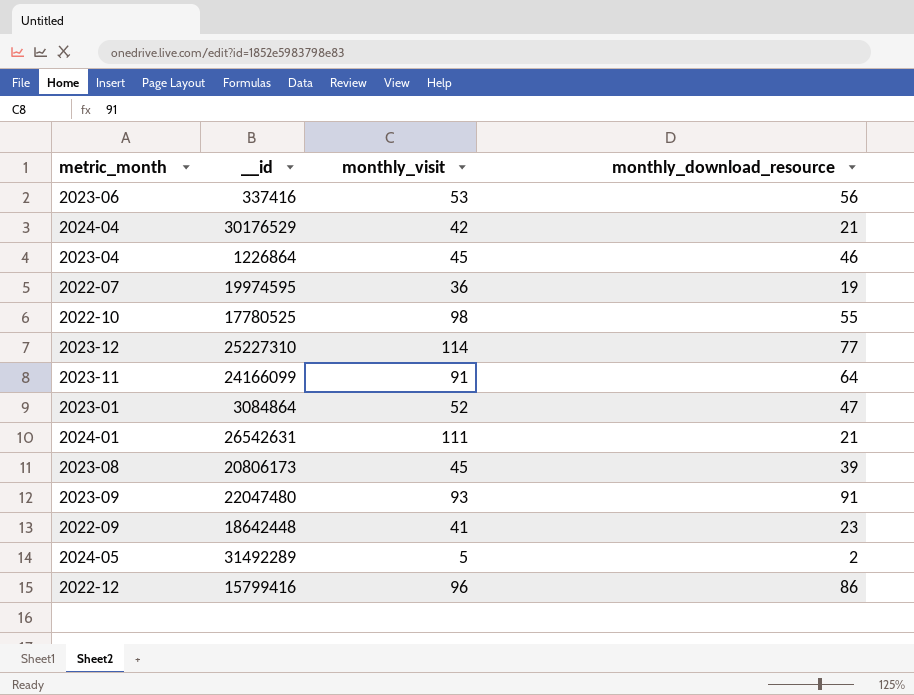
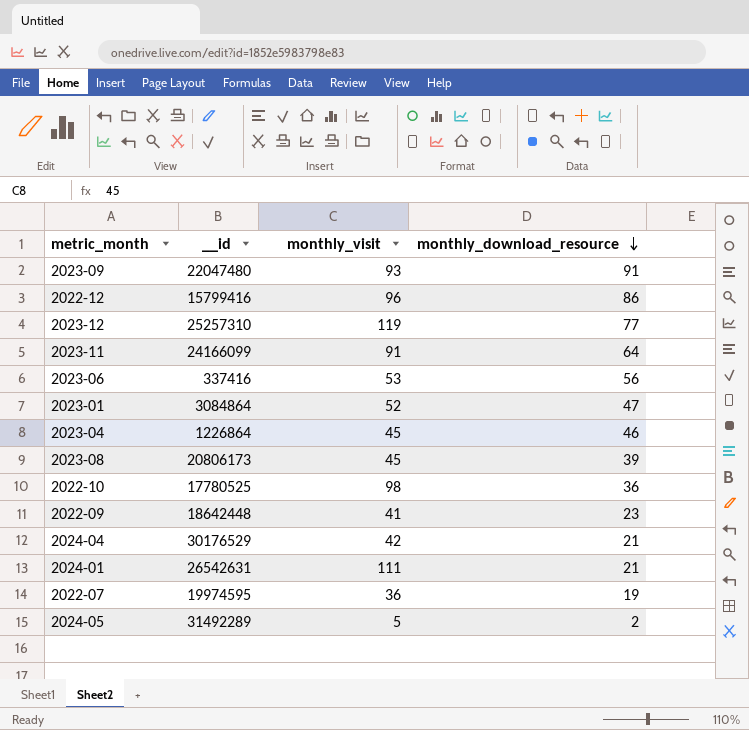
row order: none -> monthly_download_resource descending
2023-12 | __id: 25227310 -> 25257310
2023-12 | monthly_visit: 114 -> 119
2022-10 | monthly_download_resource: 55 -> 36

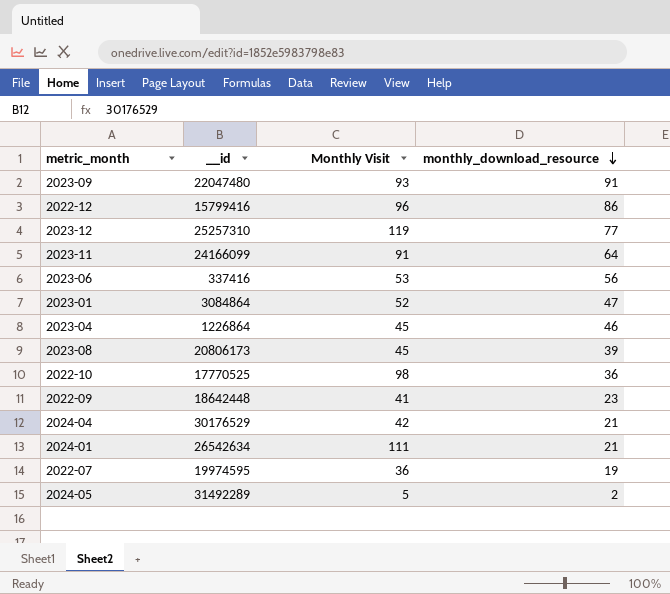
column name: monthly_visit -> Monthly Visit
2022-10 | __id: 17780525 -> 17770525
2024-01 | __id: 26542631 -> 26542634

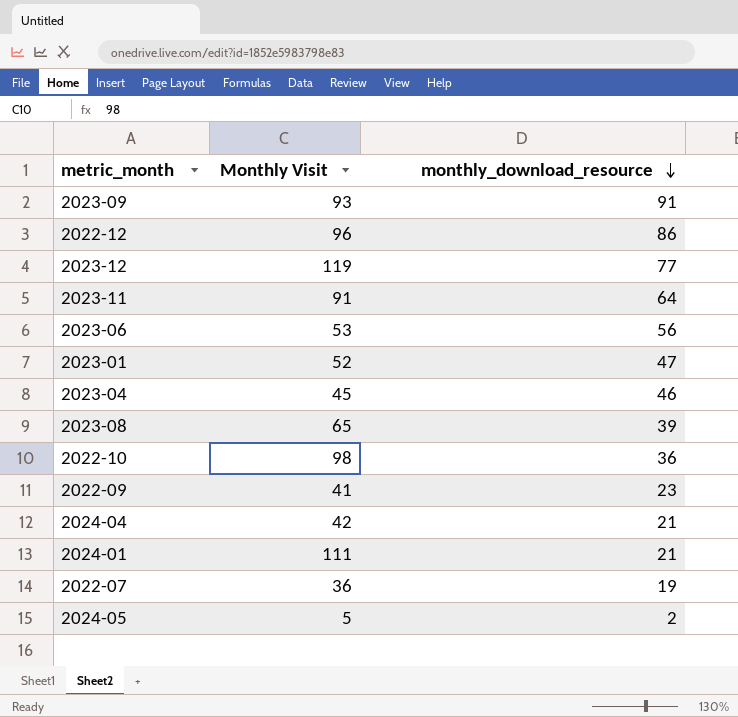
column __id | position: 2 -> none
2023-08 | Monthly Visit: 45 -> 65

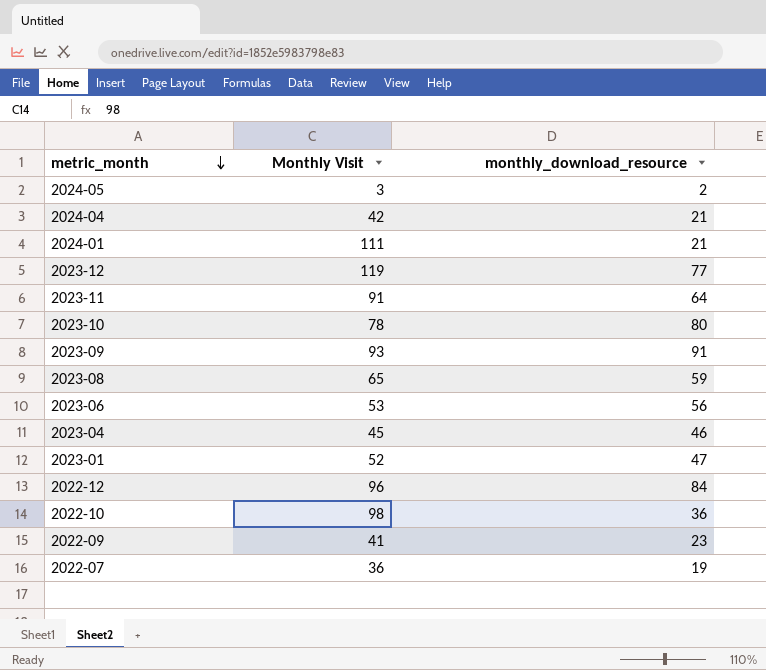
row order: monthly_download_resource descending -> metric_month descending
2024-05 | Monthly Visit: 5 -> 3
row 2023-10: none -> 78 | 80
2023-08 | monthly_download_resource: 39 -> 59
2022-12 | monthly_download_resource: 86 -> 84

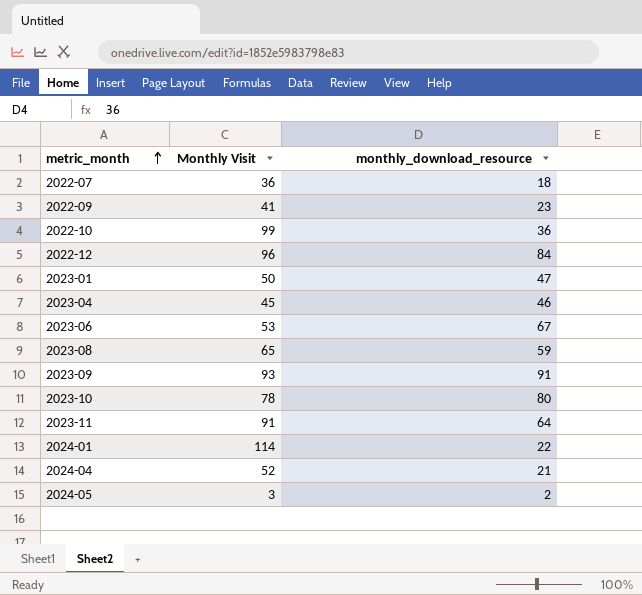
row order: metric_month descending -> metric_month ascending
row 2023-12: 119 | 77 -> none
2022-07 | monthly_download_resource: 19 -> 18
2022-10 | Monthly Visit: 98 -> 99
2023-01 | Monthly Visit: 52 -> 50
2023-06 | monthly_download_resource: 56 -> 67
2024-01 | Monthly Visit: 111 -> 114
2024-01 | monthly_download_resource: 21 -> 22
2024-04 | Monthly Visit: 42 -> 52

